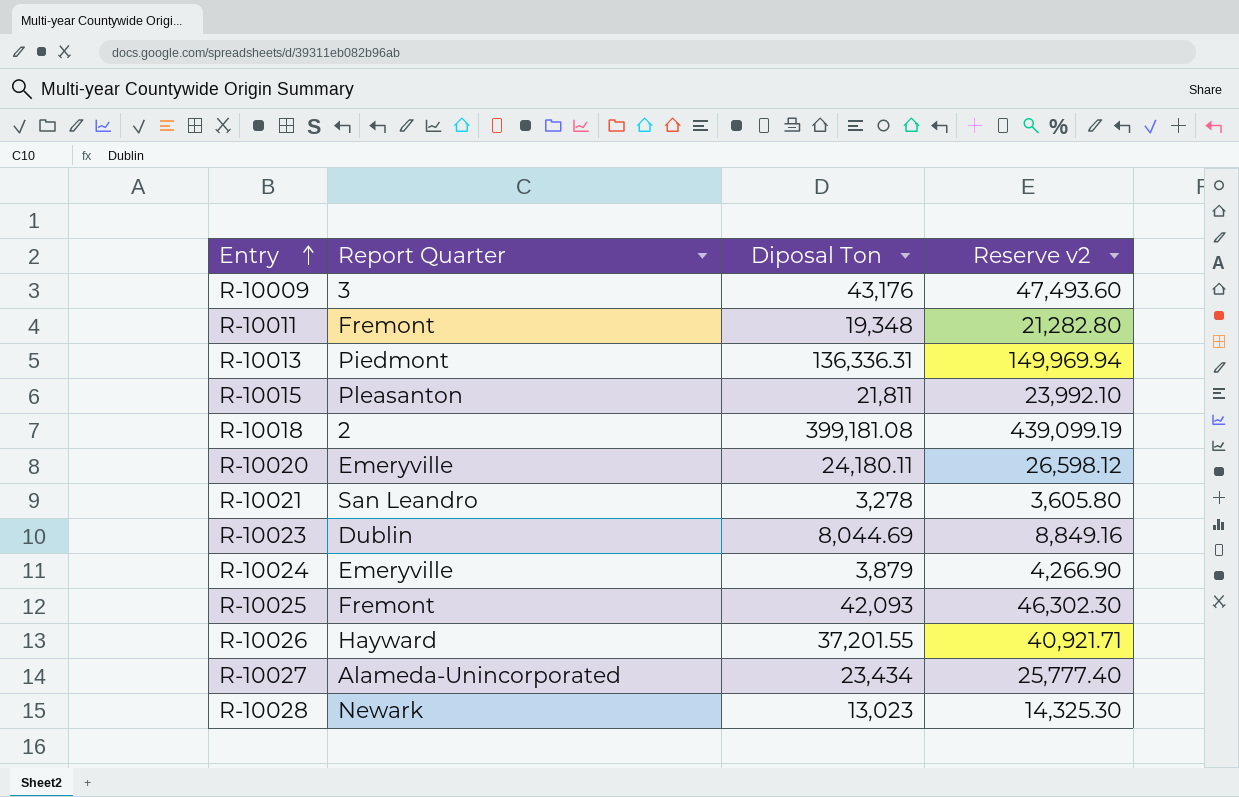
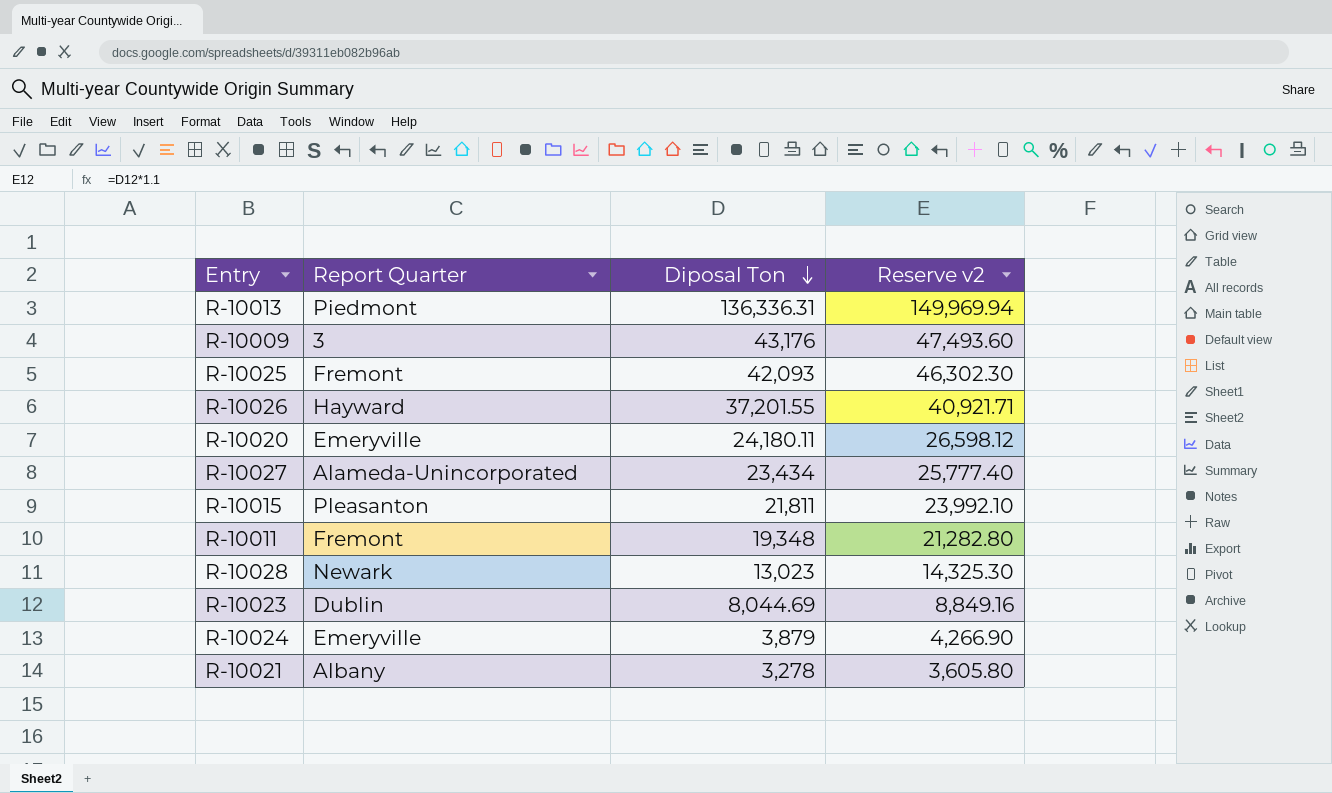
row order: Entry ascending -> Diposal Ton descending
row R-10018: 2 | 399,181.08 | 439,099.19 -> none
R-10021 | Report Quarter: San Leandro -> Albany

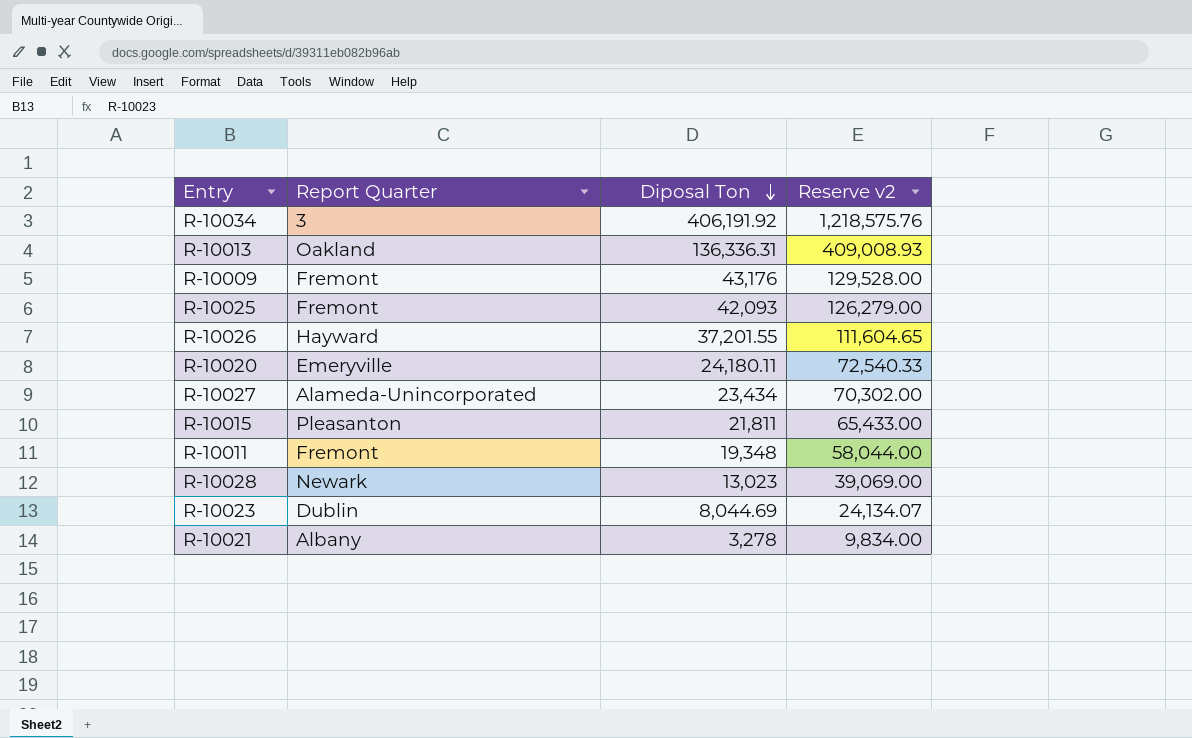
column Reserve v2 | formula: [Diposal Ton] * 1.1 -> [Diposal Ton] * 3
row R-10024: Emeryville | 3,879 | 4,266.90 -> none
row R-10034: none -> 3 | 406,191.92 | 1,218,575.76
R-10013 | Report Quarter: Piedmont -> Oakland
R-10009 | Report Quarter: 3 -> Fremont

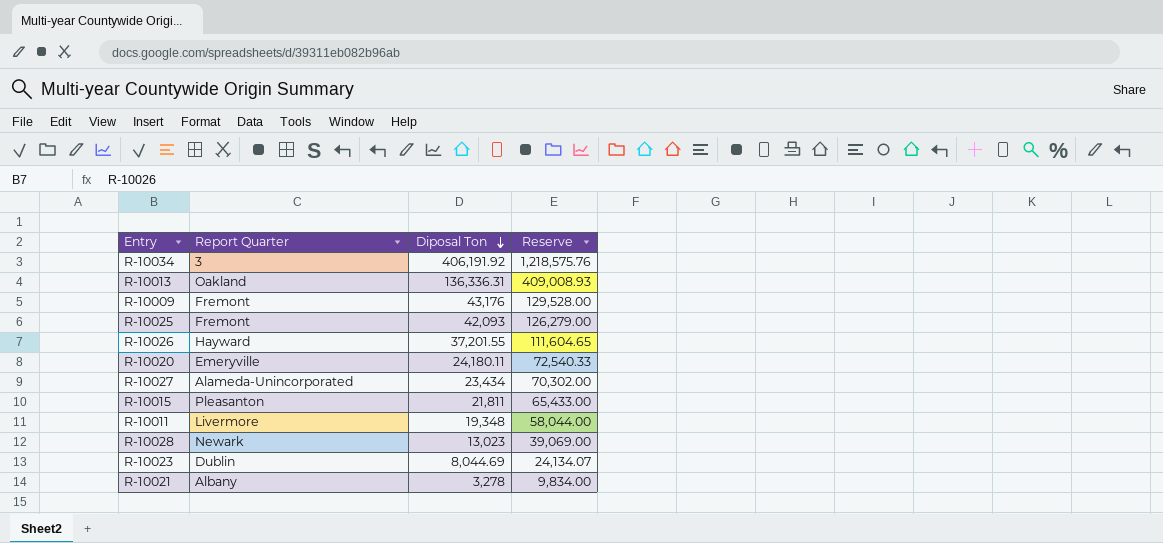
column name: Reserve v2 -> Reserve
R-10011 | Report Quarter: Fremont -> Livermore

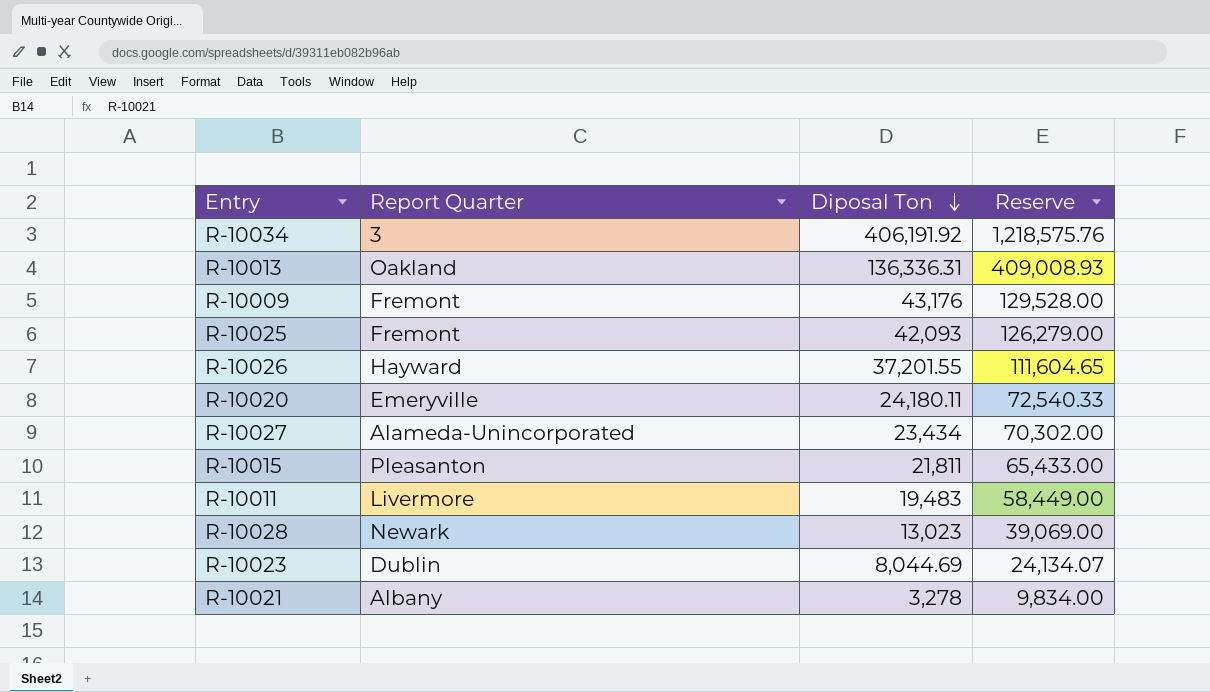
R-10011 | Diposal Ton: 19,348 -> 19,483
R-10011 | Reserve: 58,044.00 -> 58,449.00

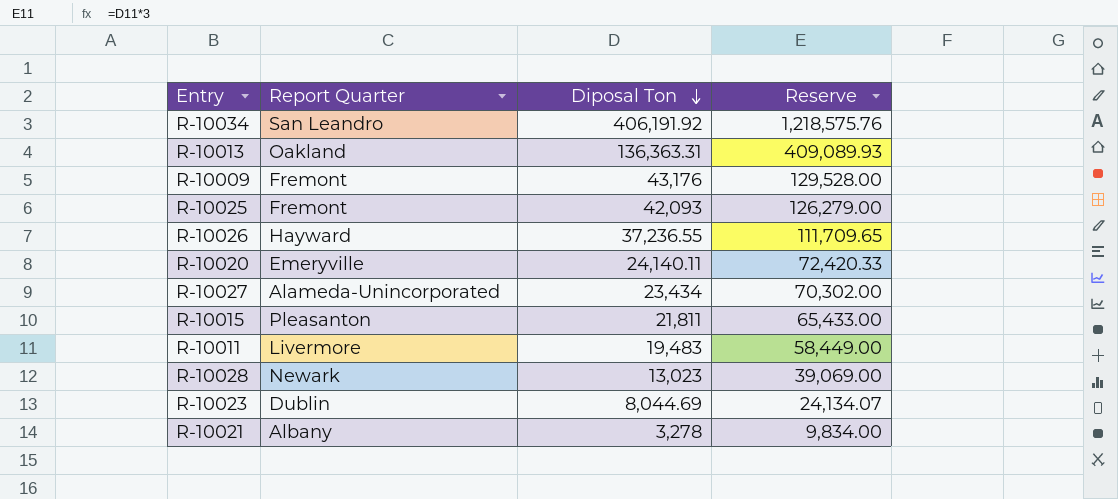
R-10034 | Report Quarter: 3 -> San Leandro
R-10013 | Diposal Ton: 136,336.31 -> 136,363.31
R-10013 | Reserve: 409,008.93 -> 409,089.93
R-10026 | Diposal Ton: 37,201.55 -> 37,236.55
R-10026 | Reserve: 111,604.65 -> 111,709.65
R-10020 | Diposal Ton: 24,180.11 -> 24,140.11
R-10020 | Reserve: 72,540.33 -> 72,420.33

